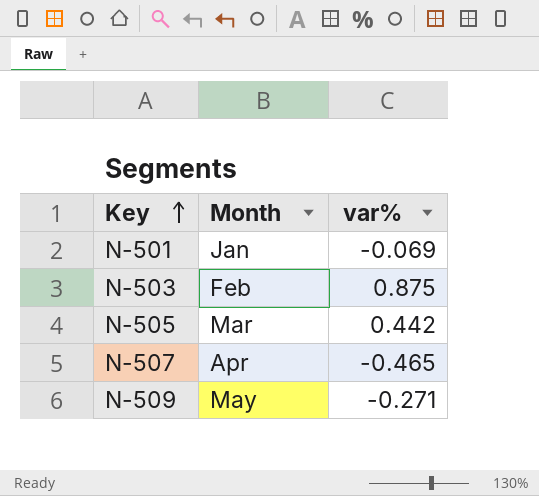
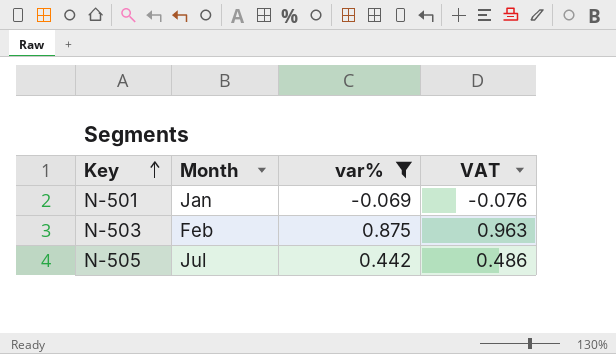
filter: none -> var% >= -0.069
column VAT | formula: none -> [var%] * 1.1
N-505 | Month: Mar -> Jul

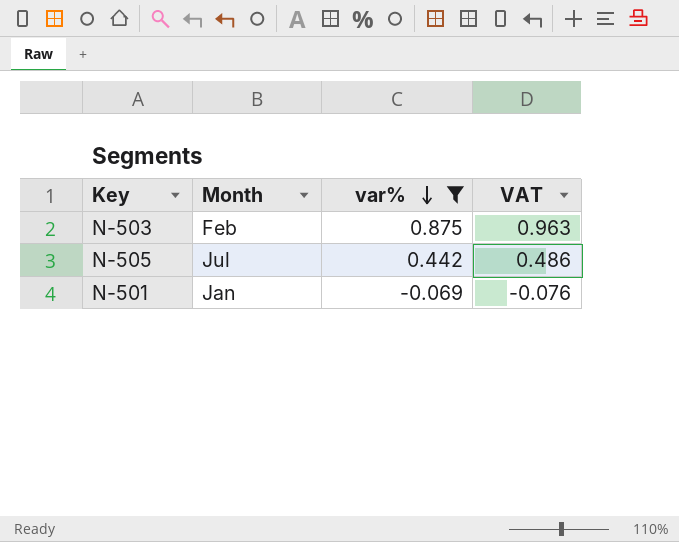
row order: Key ascending -> var% descending

